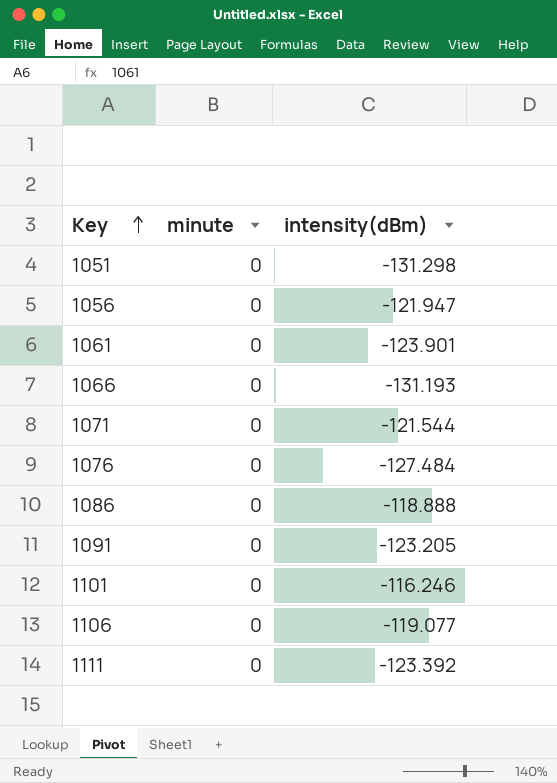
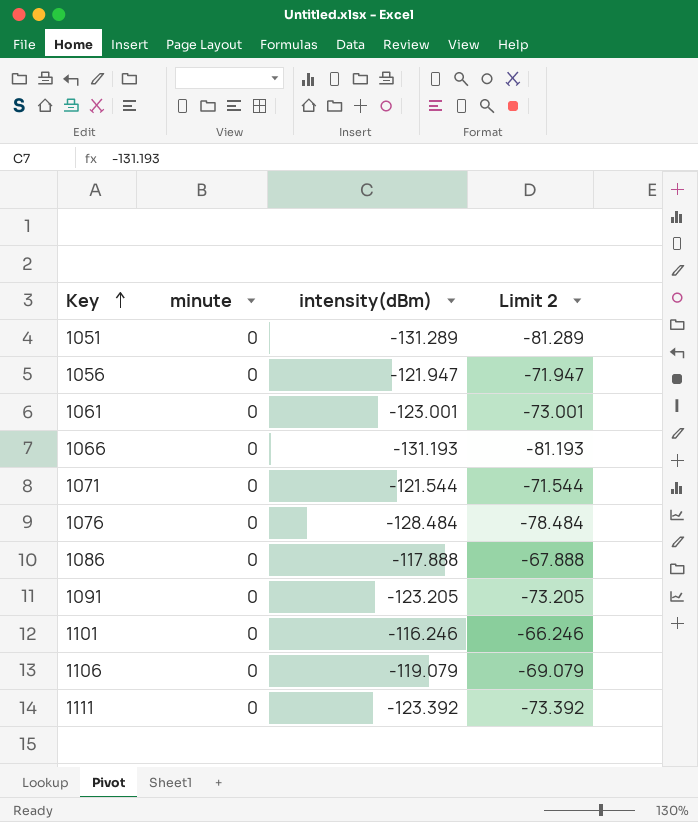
column Limit 2 | formula: none -> [intensity(dBm)] + 50
1051 | intensity(dBm): -131.298 -> -131.289
1061 | intensity(dBm): -123.901 -> -123.001
1076 | intensity(dBm): -127.484 -> -128.484
1086 | intensity(dBm): -118.888 -> -117.888
1106 | intensity(dBm): -119.077 -> -119.079

